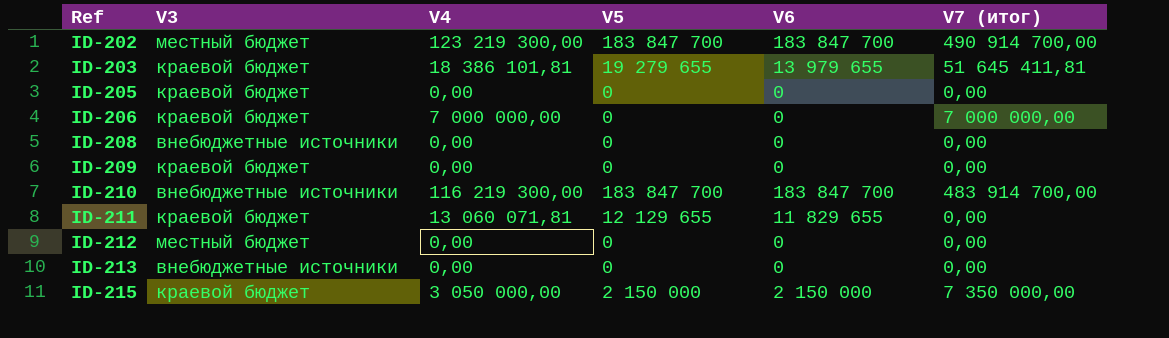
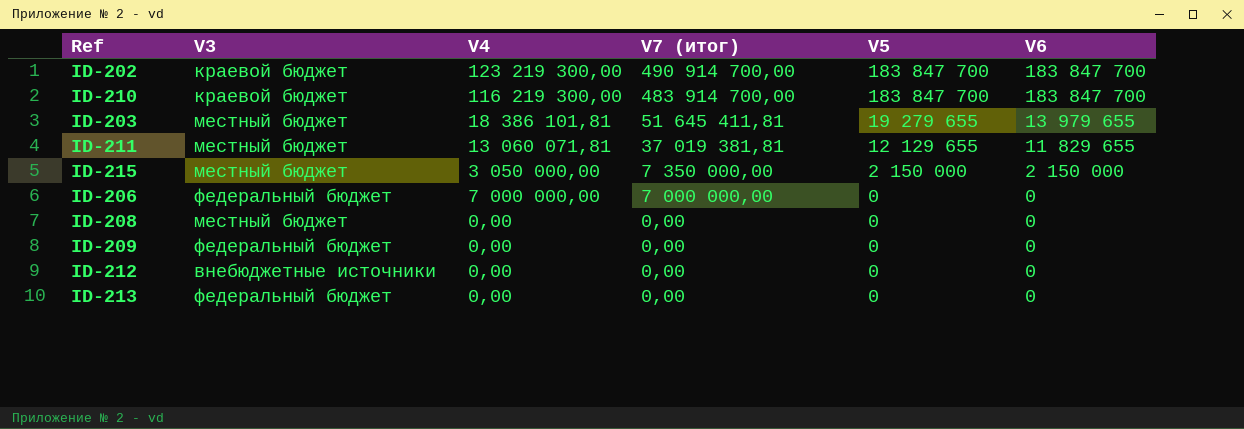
row order: Ref ascending -> V7 (итог) descending
column V7 (итог) | position: 6 -> 4
row ID-205: краевой бюджет | 0,00 | 0 | 0 | 0,00 -> none
ID-202 | V3: местный бюджет -> краевой бюджет
ID-210 | V3: внебюджетные источники -> краевой бюджет
ID-203 | V3: краевой бюджет -> местный бюджет
ID-211 | V3: краевой бюджет -> местный бюджет
ID-211 | V7 (итог): 0,00 -> 37 019 381,81
ID-215 | V3: краевой бюджет -> местный бюджет
ID-206 | V3: краевой бюджет -> федеральный бюджет
ID-208 | V3: внебюджетные источники -> местный бюджет
ID-209 | V3: краевой бюджет -> федеральный бюджет
ID-212 | V3: местный бюджет -> внебюджетные источники
ID-213 | V3: внебюджетные источники -> федеральный бюджет

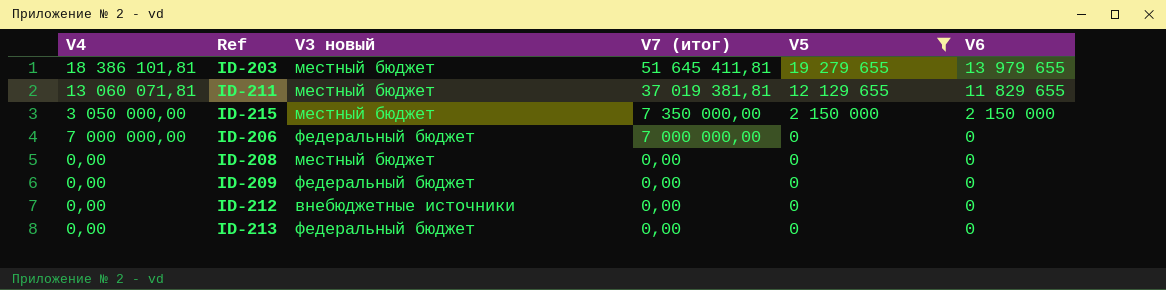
filter: none -> V5 != 183 847 700
column V4 | position: 3 -> 1
column name: V3 -> V3 новый

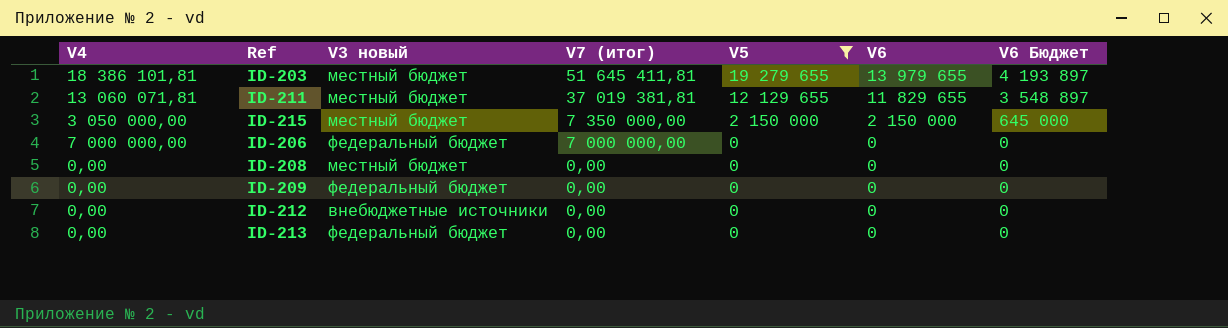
column V6 Бюджет | formula: none -> [V6] * 0,3

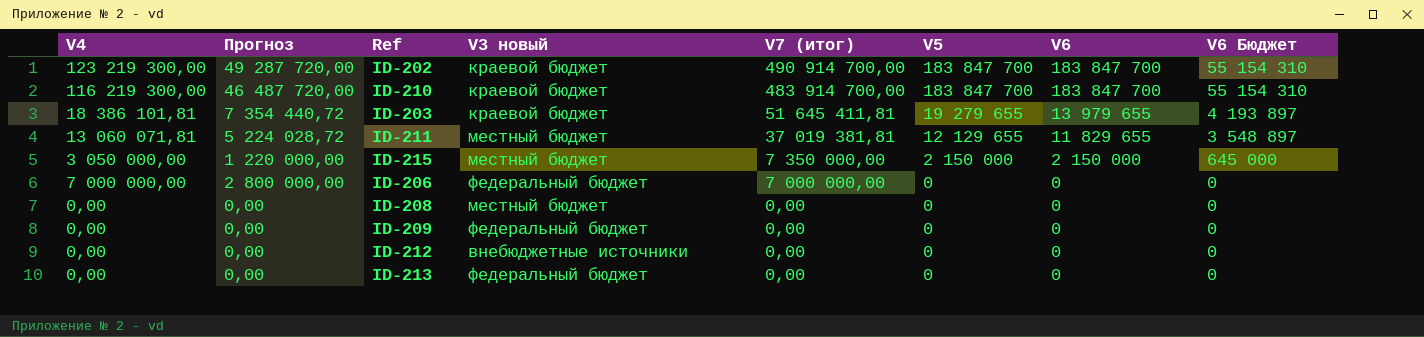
filter: V5 != 183 847 700 -> none
column Прогноз | formula: none -> [V4] * 0,4
ID-203 | V3 новый: местный бюджет -> краевой бюджет

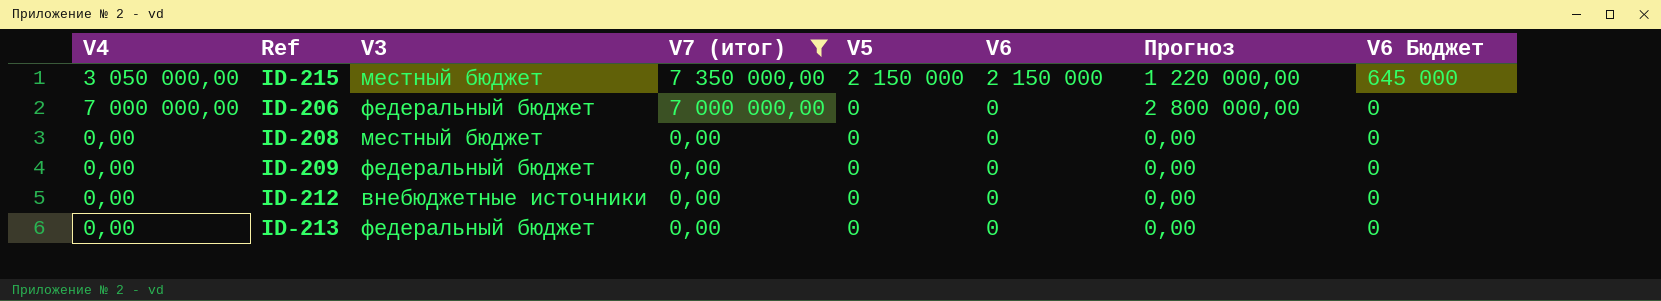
filter: none -> V7 (итог) <= 7 350 000,00
column name: V3 новый -> V3
column Прогноз | position: 2 -> 7

